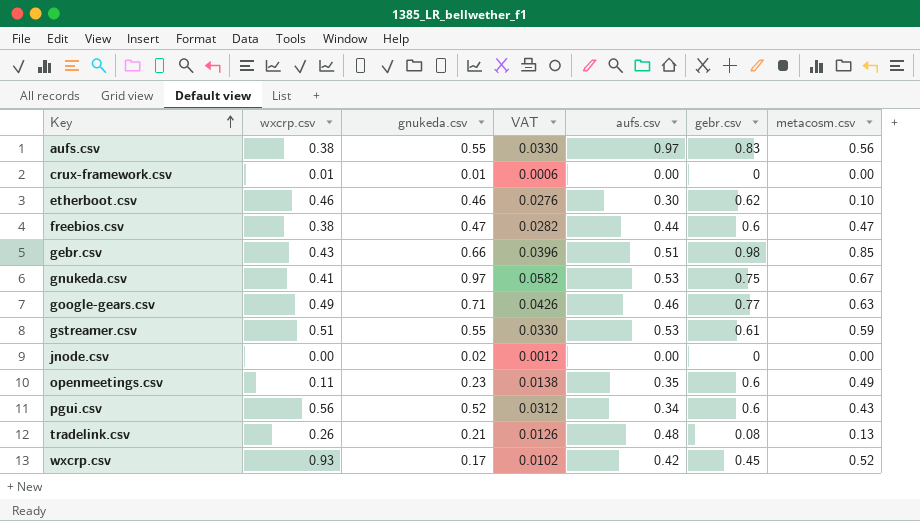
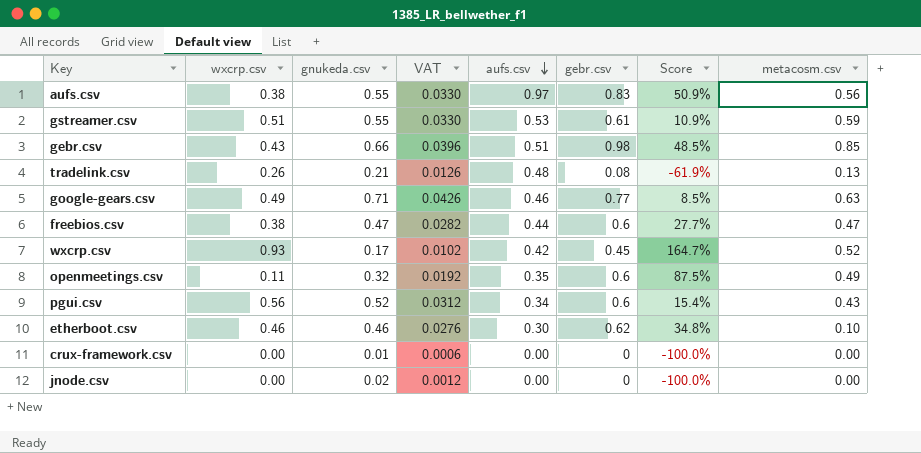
row order: Key ascending -> aufs.csv descending
column Score | formula: none -> ([gebr.csv] - [gnukeda.csv]) / [gnukeda.csv]
row gnukeda.csv: 0.41 | 0.97 | 0.0582 | 0.53 | 0.75 | 0.67 -> none
openmeetings.csv | gnukeda.csv: 0.23 -> 0.32
openmeetings.csv | VAT: 0.0138 -> 0.0192
crux-framework.csv | wxcrp.csv: 0.01 -> 0.00

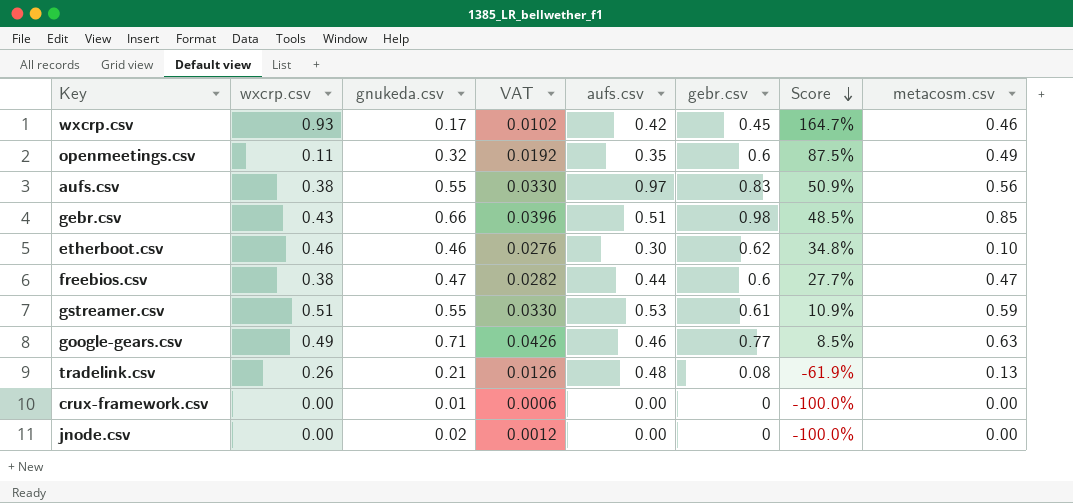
row order: aufs.csv descending -> Score descending
row pgui.csv: 0.56 | 0.52 | 0.0312 | 0.34 | 0.6 | 15.4% | 0.43 -> none
wxcrp.csv | metacosm.csv: 0.52 -> 0.46

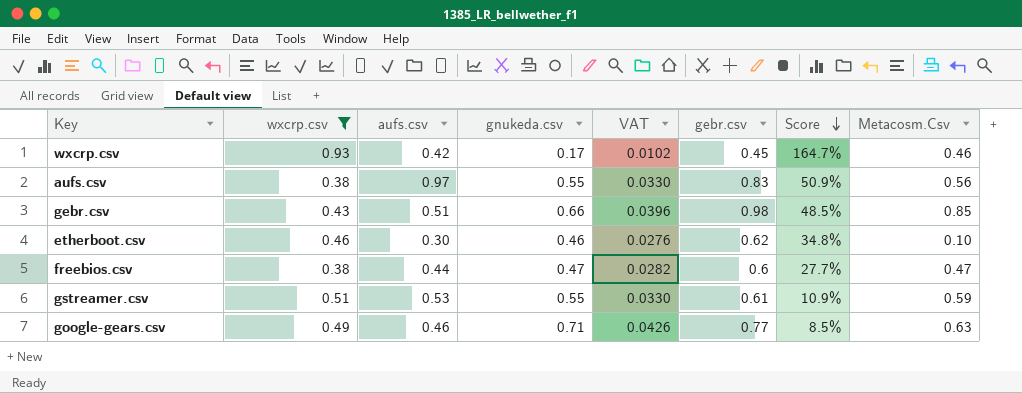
filter: none -> wxcrp.csv >= 0.38
column aufs.csv | position: 5 -> 3
column name: metacosm.csv -> Metacosm.Csv

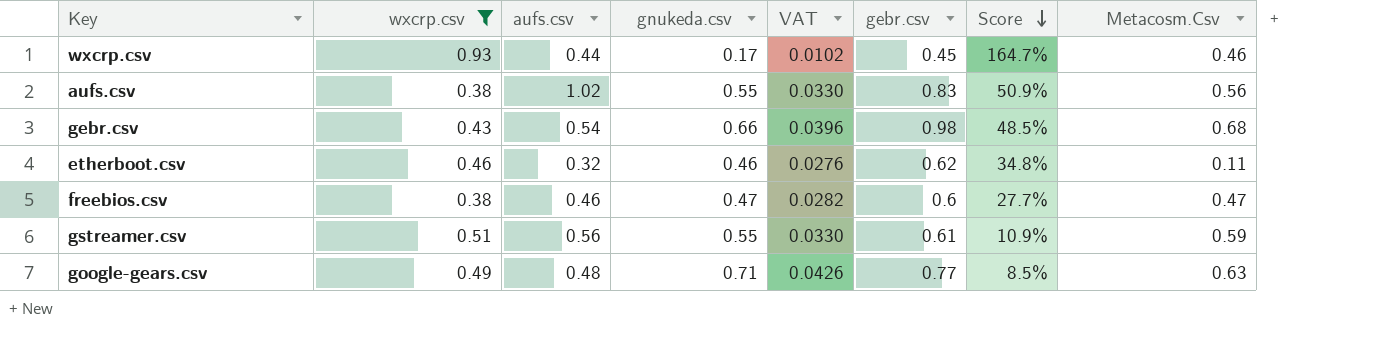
wxcrp.csv | aufs.csv: 0.42 -> 0.44
aufs.csv | aufs.csv: 0.97 -> 1.02
gebr.csv | aufs.csv: 0.51 -> 0.54
gebr.csv | Metacosm.Csv: 0.85 -> 0.68
etherboot.csv | aufs.csv: 0.30 -> 0.32
etherboot.csv | Metacosm.Csv: 0.10 -> 0.11
freebios.csv | aufs.csv: 0.44 -> 0.46
gstreamer.csv | aufs.csv: 0.53 -> 0.56
google-gears.csv | aufs.csv: 0.46 -> 0.48

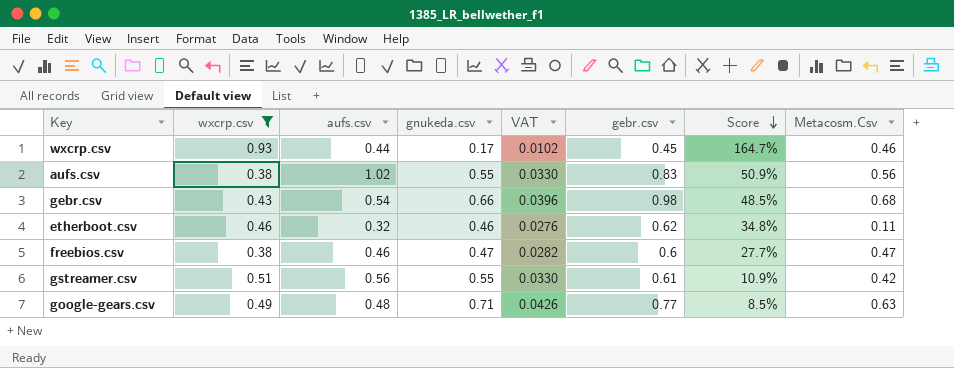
gstreamer.csv | Metacosm.Csv: 0.59 -> 0.42

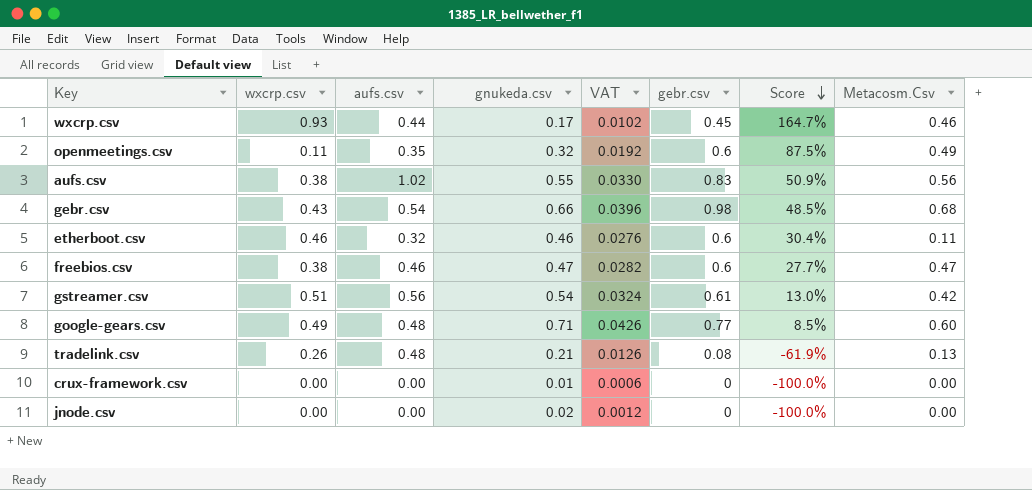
filter: wxcrp.csv >= 0.38 -> none
etherboot.csv | gebr.csv: 0.62 -> 0.6
etherboot.csv | Score: 34.8% -> 30.4%
gstreamer.csv | gnukeda.csv: 0.55 -> 0.54
gstreamer.csv | VAT: 0.0330 -> 0.0324
gstreamer.csv | Score: 10.9% -> 13.0%
google-gears.csv | Metacosm.Csv: 0.63 -> 0.60

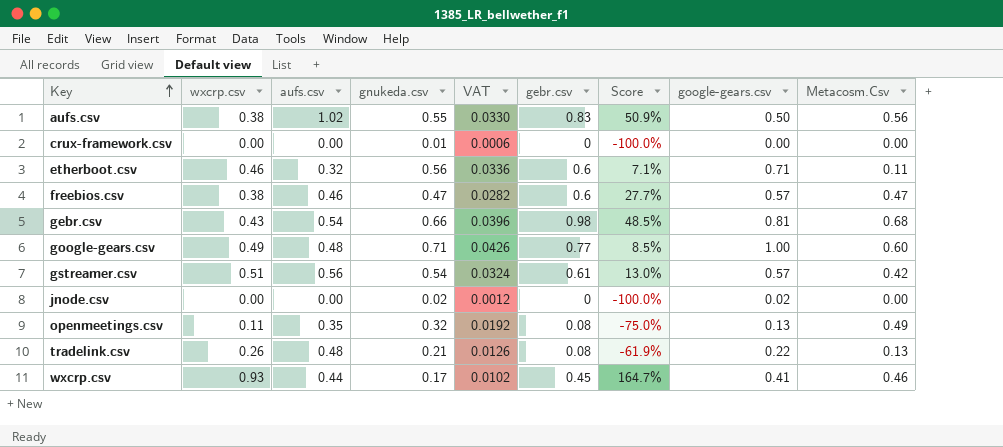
row order: Score descending -> Key ascending
column google-gears.csv | position: none -> 8
etherboot.csv | gnukeda.csv: 0.46 -> 0.56
etherboot.csv | VAT: 0.0276 -> 0.0336
etherboot.csv | Score: 30.4% -> 7.1%
openmeetings.csv | gebr.csv: 0.6 -> 0.08
openmeetings.csv | Score: 87.5% -> -75.0%

